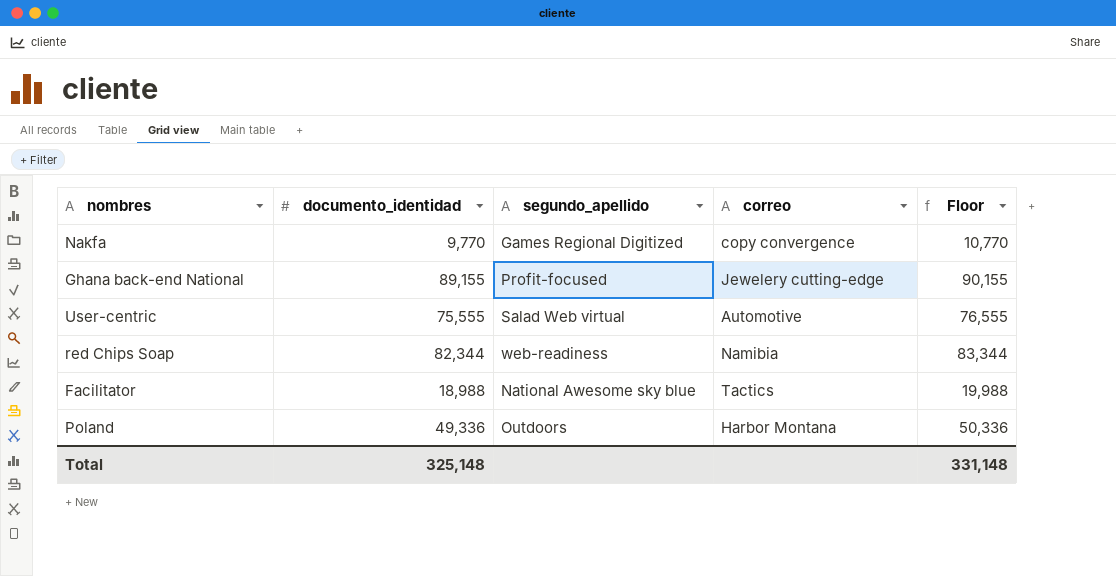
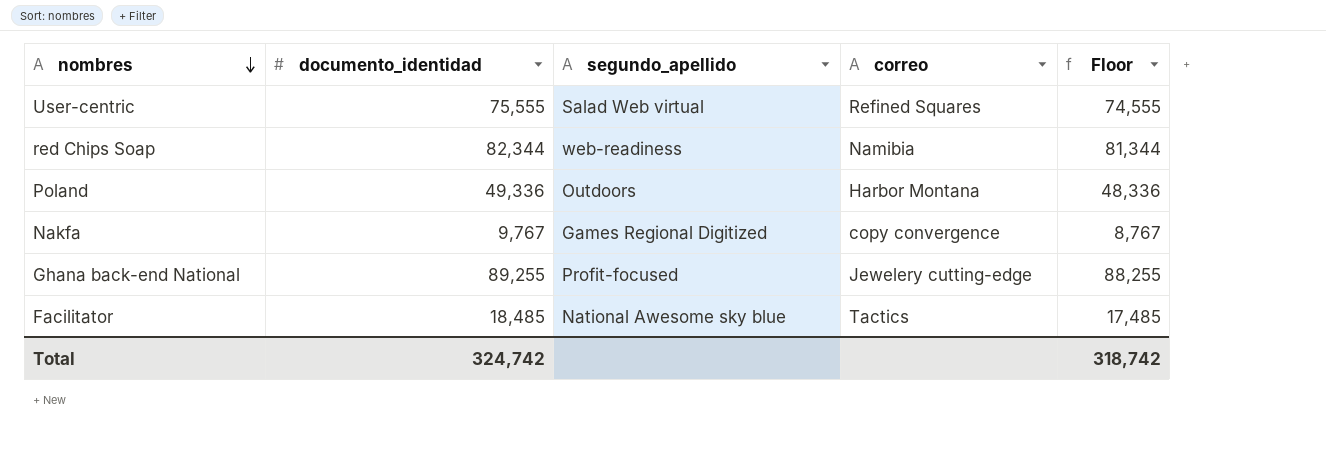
row order: none -> nombres descending
column Floor | formula: [documento_identidad] + 1000 -> [documento_identidad] - 1000
User-centric | correo: Automotive -> Refined Squares
Nakfa | documento_identidad: 9,770 -> 9,767
Ghana back-end National | documento_identidad: 89,155 -> 89,255
Facilitator | documento_identidad: 18,988 -> 18,485
Total | documento_identidad: 325,148 -> 324,742
Total | Floor: 331,148 -> 318,742

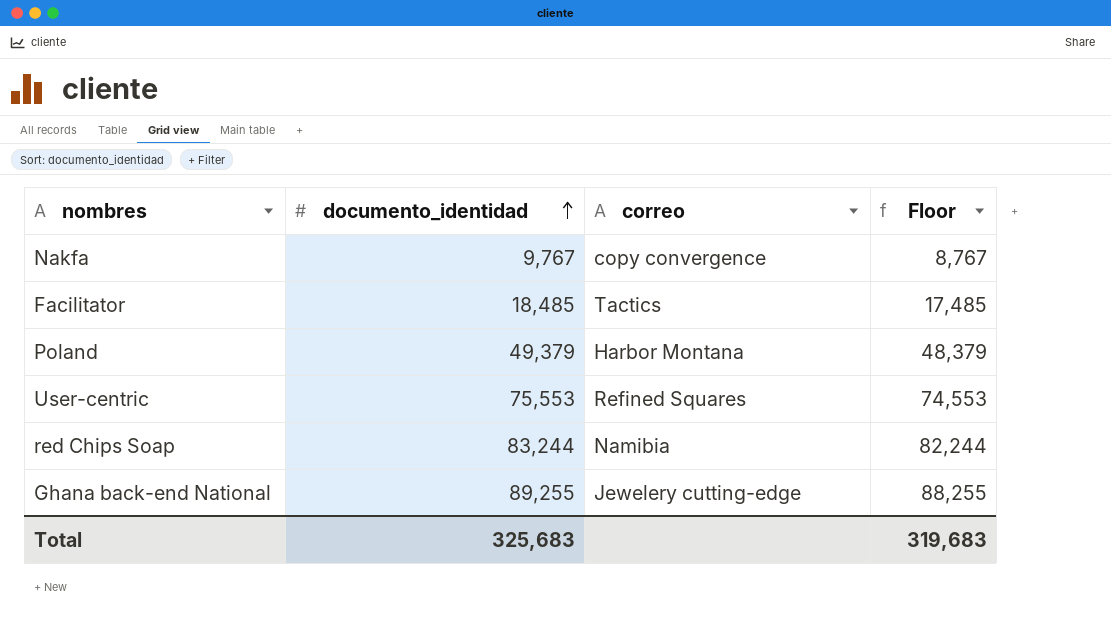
row order: nombres descending -> documento_identidad ascending
column segundo_apellido | position: 3 -> none
Poland | documento_identidad: 49,336 -> 49,379
Poland | Floor: 48,336 -> 48,379
User-centric | documento_identidad: 75,555 -> 75,553
User-centric | Floor: 74,555 -> 74,553
red Chips Soap | documento_identidad: 82,344 -> 83,244
red Chips Soap | Floor: 81,344 -> 82,244
Total | documento_identidad: 324,742 -> 325,683
Total | Floor: 318,742 -> 319,683

